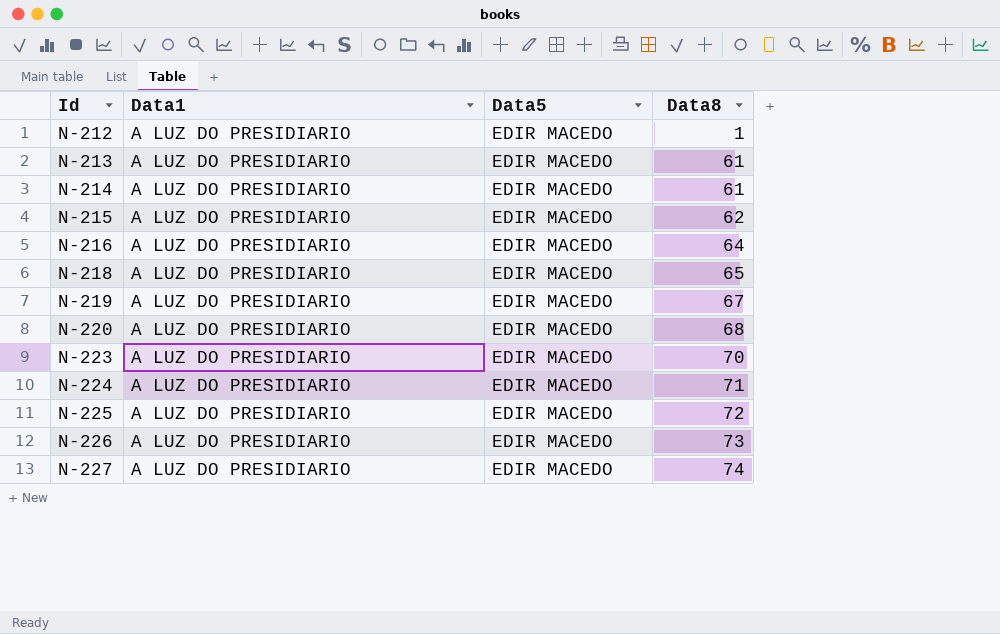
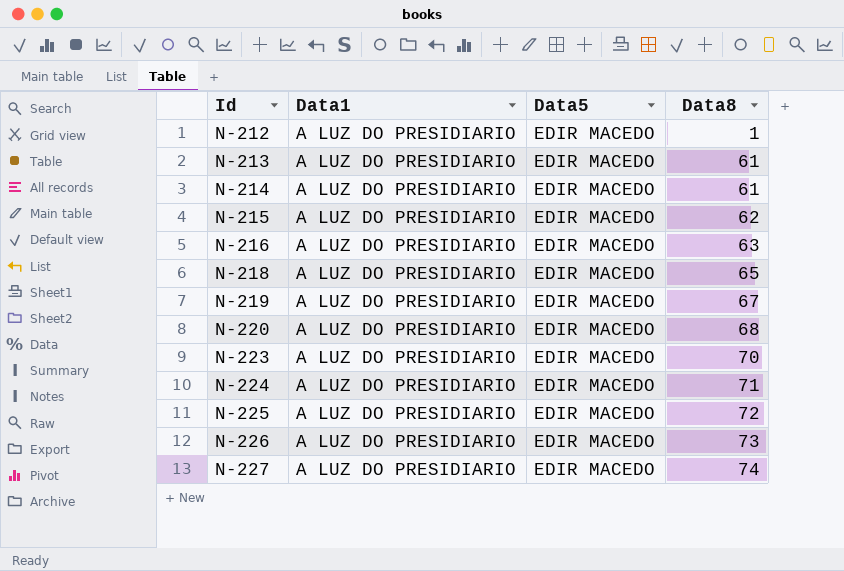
N-216 | Data8: 64 -> 63

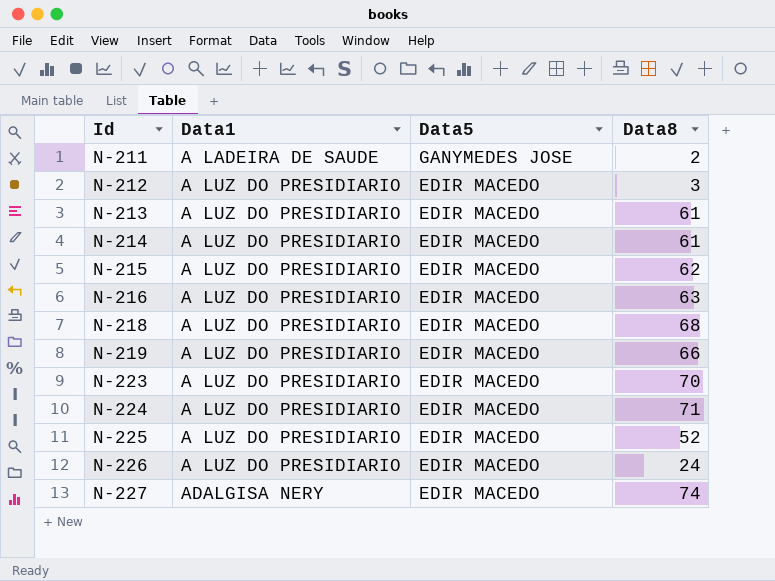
row N-220: A LUZ DO PRESIDIARIO | EDIR MACEDO | 68 -> none
row N-211: none -> A LADEIRA DE SAUDE | GANYMEDES JOSE | 2
N-212 | Data8: 1 -> 3
N-218 | Data8: 65 -> 68
N-219 | Data8: 67 -> 66
N-225 | Data8: 72 -> 52
N-226 | Data8: 73 -> 24
N-227 | Data1: A LUZ DO PRESIDIARIO -> ADALGISA NERY

